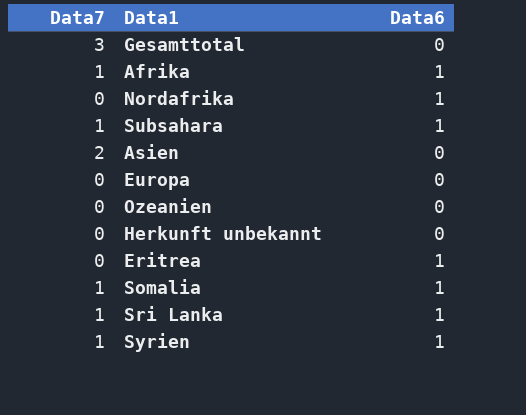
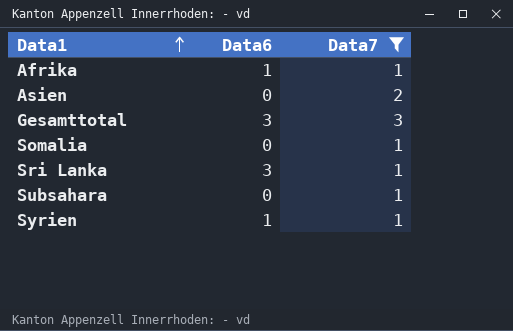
filter: none -> Data7 != 0
row order: none -> Data1 ascending
column Data7 | position: 1 -> 3
Gesamttotal | Data6: 0 -> 3
Somalia | Data6: 1 -> 0
Sri Lanka | Data6: 1 -> 3
Subsahara | Data6: 1 -> 0

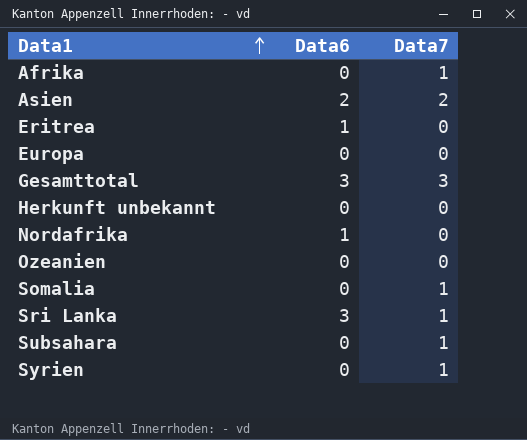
filter: Data7 != 0 -> none
Afrika | Data6: 1 -> 0
Asien | Data6: 0 -> 2
Syrien | Data6: 1 -> 0

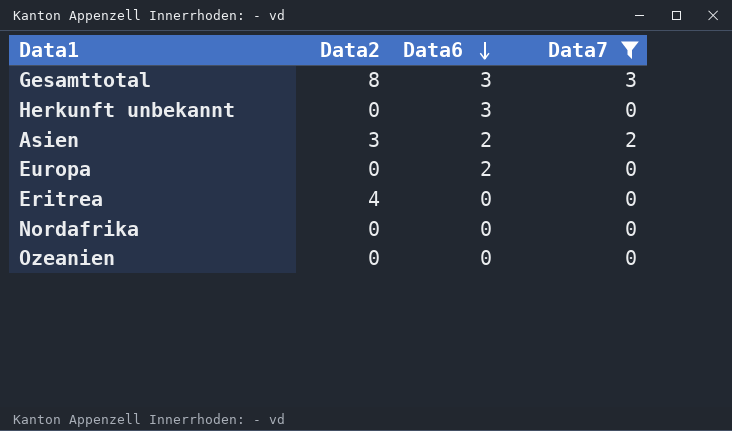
filter: none -> Data7 != 1
row order: Data1 ascending -> Data6 descending
column Data2 | position: none -> 2
Herkunft unbekannt | Data6: 0 -> 3
Europa | Data6: 0 -> 2
Eritrea | Data6: 1 -> 0
Nordafrika | Data6: 1 -> 0

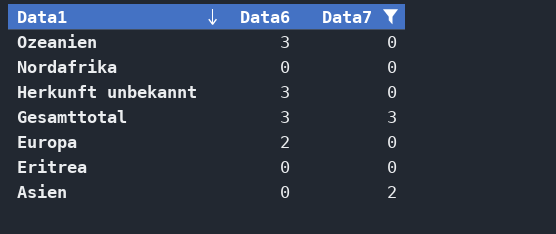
row order: Data6 descending -> Data1 descending
column Data2 | position: 2 -> none
Ozeanien | Data6: 0 -> 3
Asien | Data6: 2 -> 0

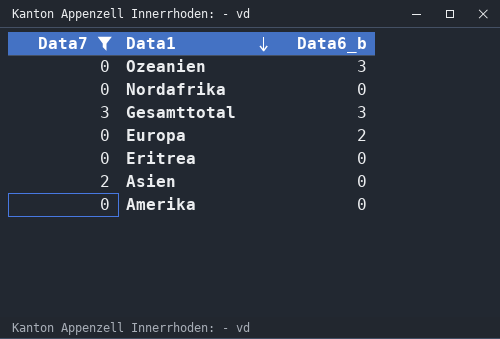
column Data7 | position: 3 -> 1
column name: Data6 -> Data6_b
row Herkunft unbekannt: 3 | 0 -> none
row Amerika: none -> 0 | 0

